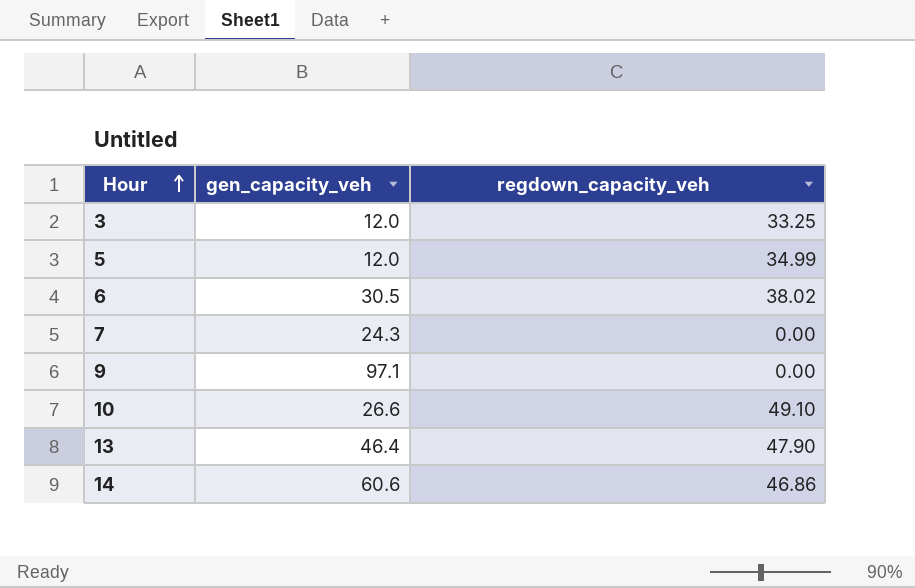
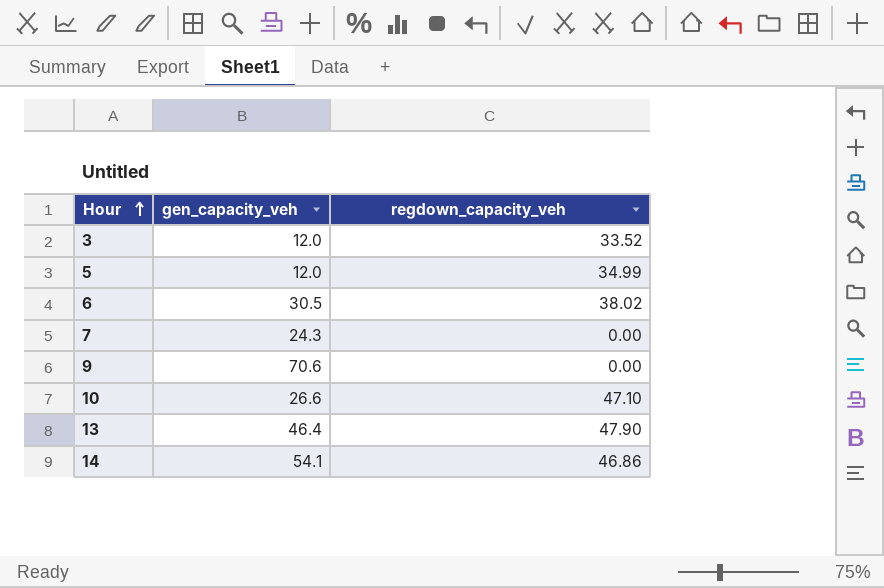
3 | regdown_capacity_veh: 33.25 -> 33.52
9 | gen_capacity_veh: 97.1 -> 70.6
10 | regdown_capacity_veh: 49.10 -> 47.10
14 | gen_capacity_veh: 60.6 -> 54.1

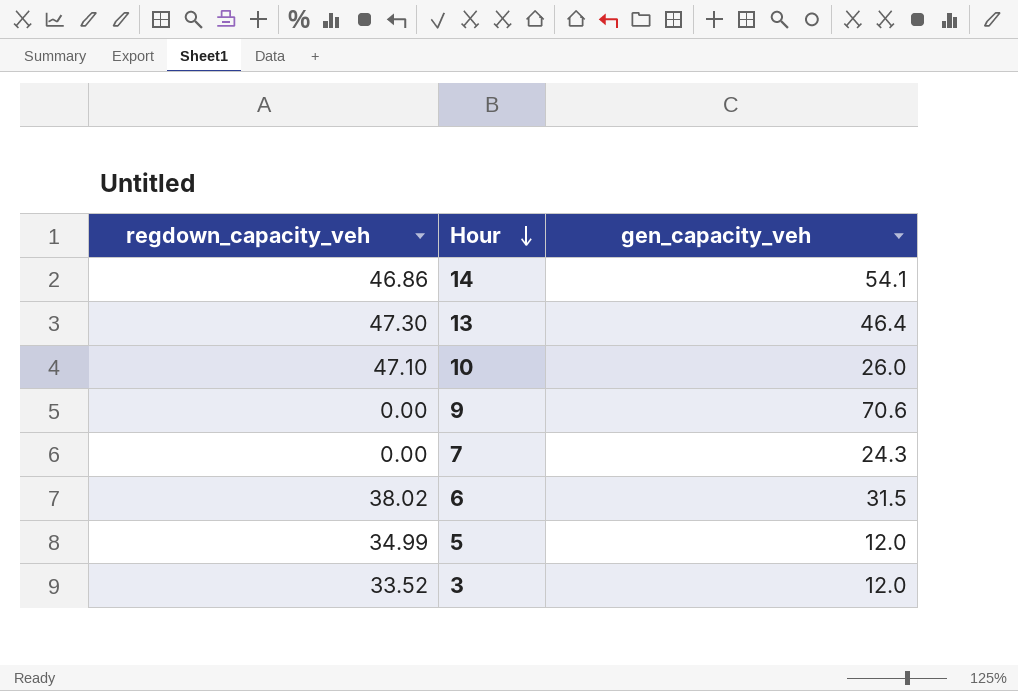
row order: Hour ascending -> Hour descending
column regdown_capacity_veh | position: 3 -> 1
13 | regdown_capacity_veh: 47.90 -> 47.30
10 | gen_capacity_veh: 26.6 -> 26.0
6 | gen_capacity_veh: 30.5 -> 31.5

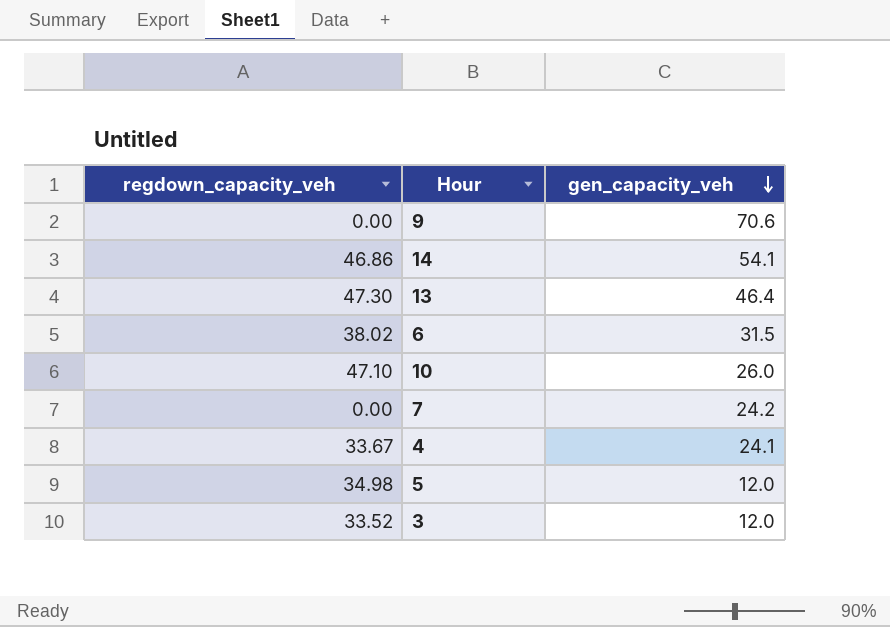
row order: Hour descending -> gen_capacity_veh descending
7 | gen_capacity_veh: 24.3 -> 24.2
row 4: none -> 33.67 | 24.1
5 | regdown_capacity_veh: 34.99 -> 34.98

